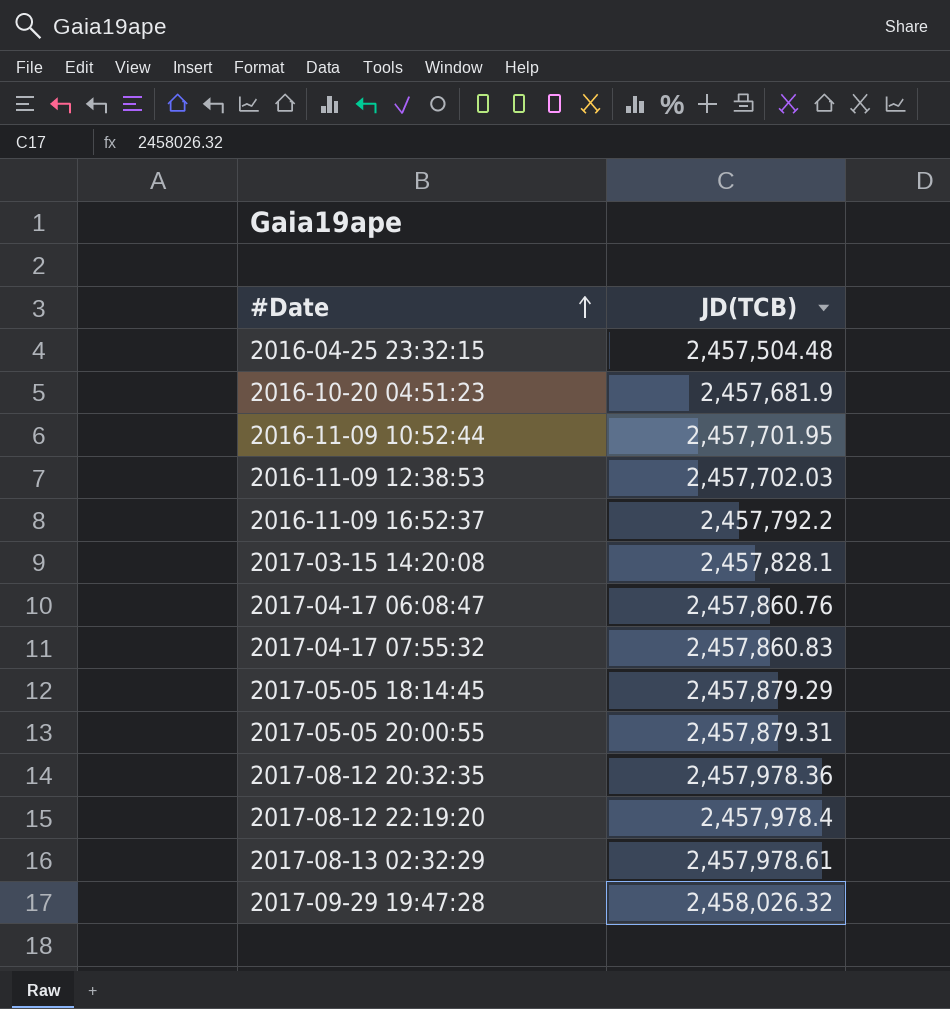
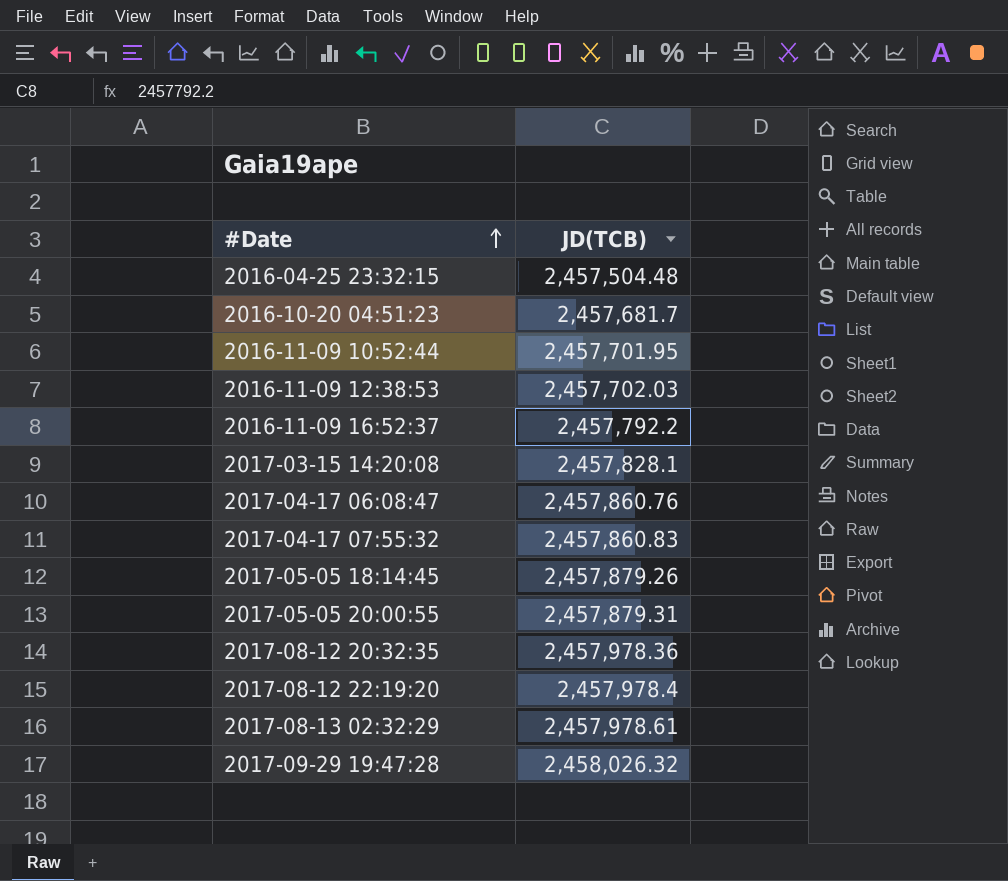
2016-10-20 04:51:23 | JD(TCB): 2,457,681.9 -> 2,457,681.7
2017-05-05 18:14:45 | JD(TCB): 2,457,879.29 -> 2,457,879.26

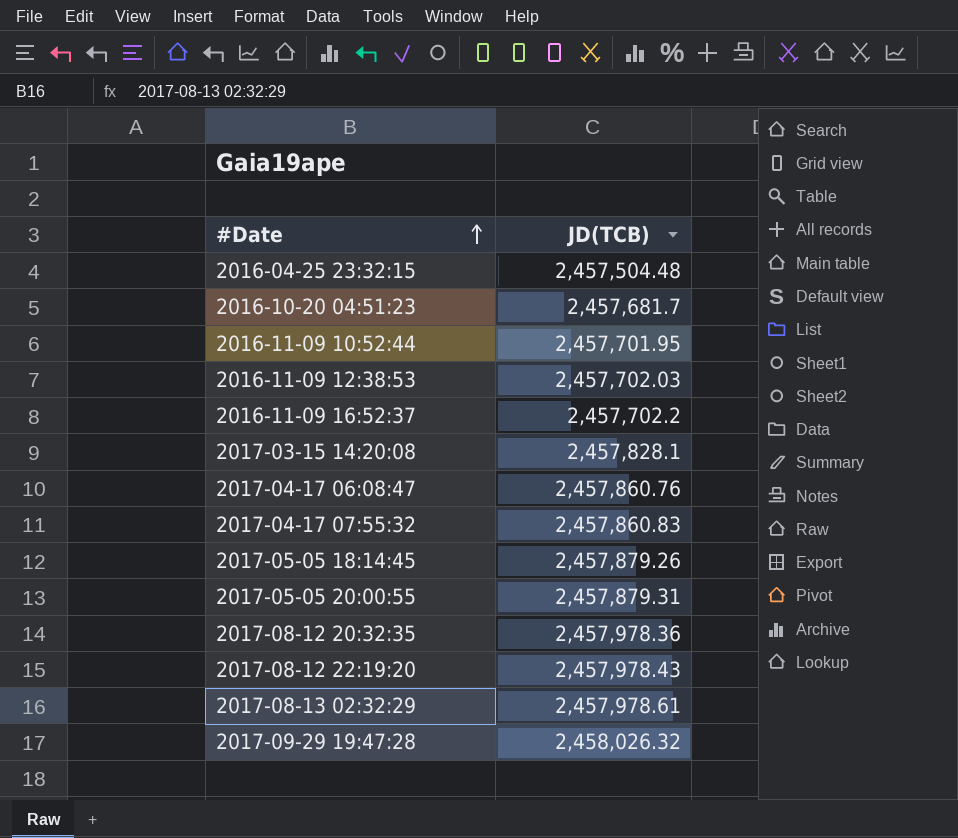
2016-11-09 16:52:37 | JD(TCB): 2,457,792.2 -> 2,457,702.2
2017-08-12 22:19:20 | JD(TCB): 2,457,978.4 -> 2,457,978.43

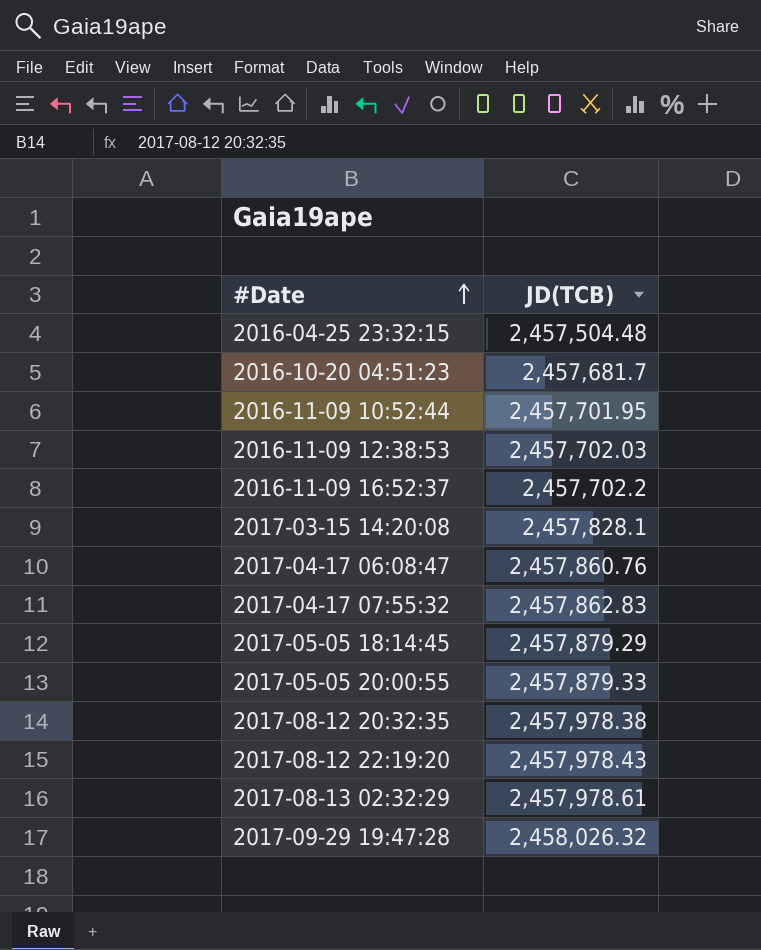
2017-04-17 07:55:32 | JD(TCB): 2,457,860.83 -> 2,457,862.83
2017-05-05 18:14:45 | JD(TCB): 2,457,879.26 -> 2,457,879.29
2017-05-05 20:00:55 | JD(TCB): 2,457,879.31 -> 2,457,879.33
2017-08-12 20:32:35 | JD(TCB): 2,457,978.36 -> 2,457,978.38

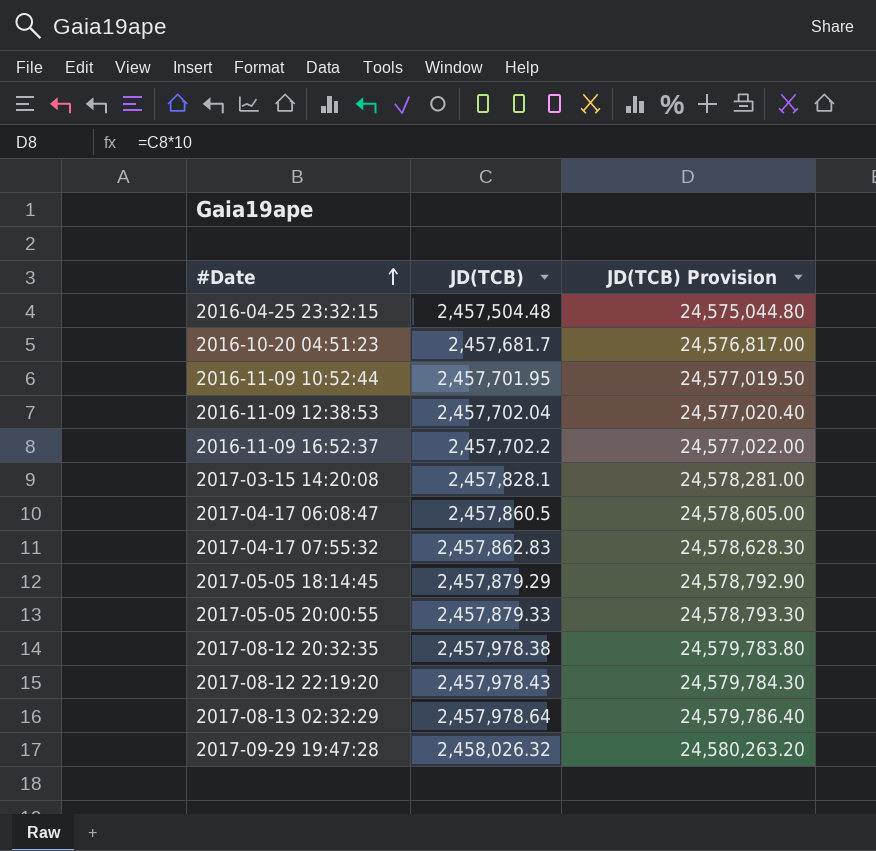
column JD(TCB) Provision | formula: none -> [JD(TCB)] * 10
2016-11-09 12:38:53 | JD(TCB): 2,457,702.03 -> 2,457,702.04
2017-04-17 06:08:47 | JD(TCB): 2,457,860.76 -> 2,457,860.5
2017-08-13 02:32:29 | JD(TCB): 2,457,978.61 -> 2,457,978.64

